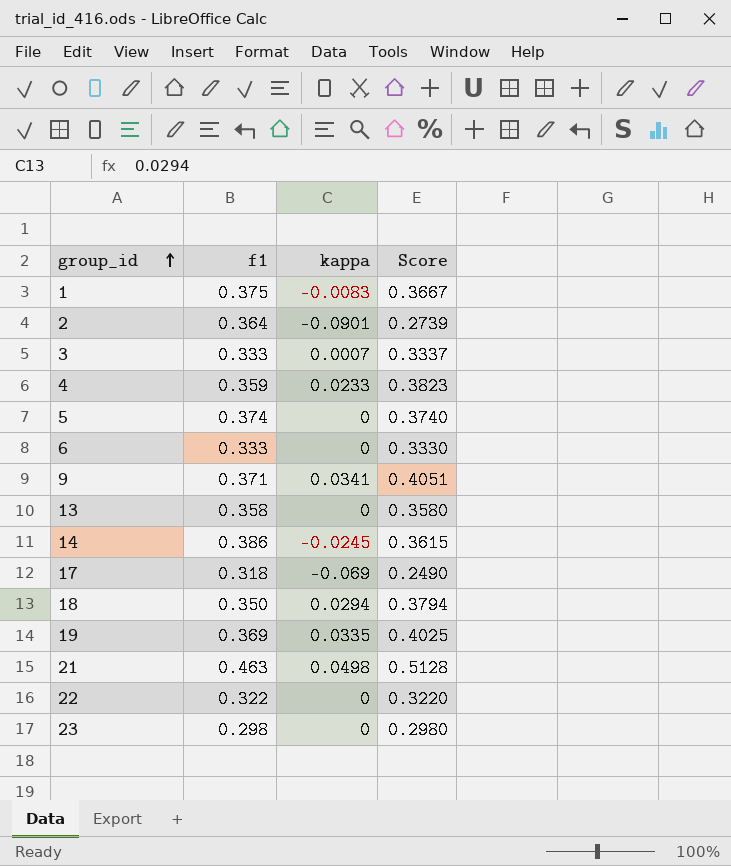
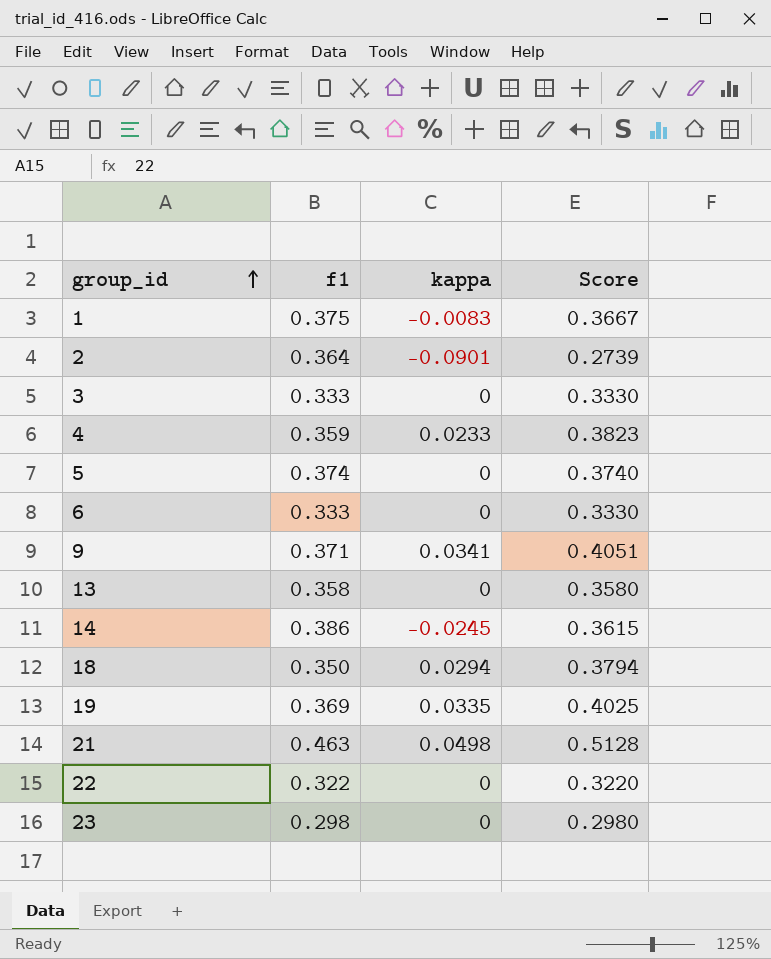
row 17: 0.318 | -0.069 | 0.2490 -> none
3 | kappa: 0.0007 -> 0
3 | Score: 0.3337 -> 0.3330

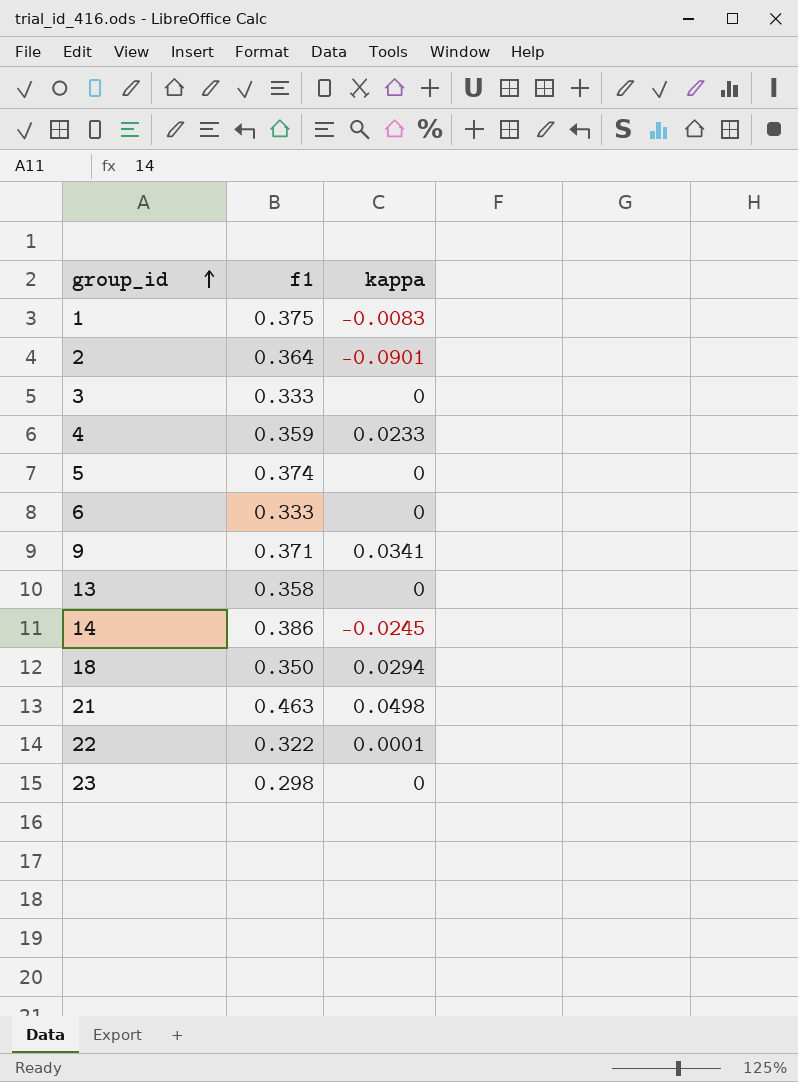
column Score | formula: [f1] + [kappa] -> none
row 19: 0.369 | 0.0335 | 0.4025 -> none
22 | kappa: 0 -> 0.0001

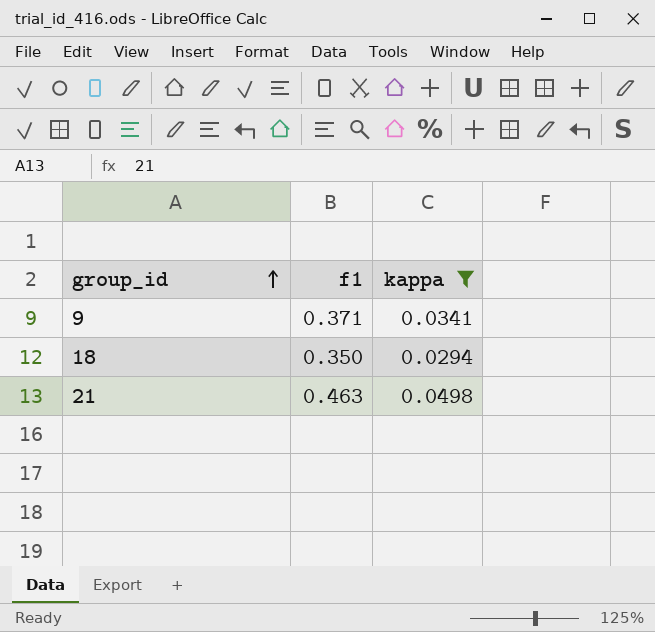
filter: none -> kappa >= 0.0294

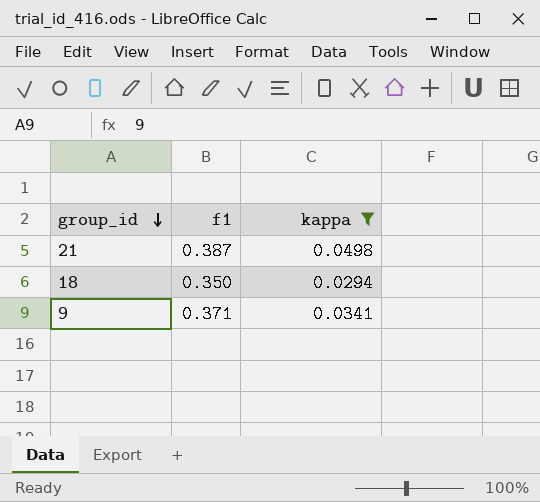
row order: group_id ascending -> group_id descending
21 | f1: 0.463 -> 0.387

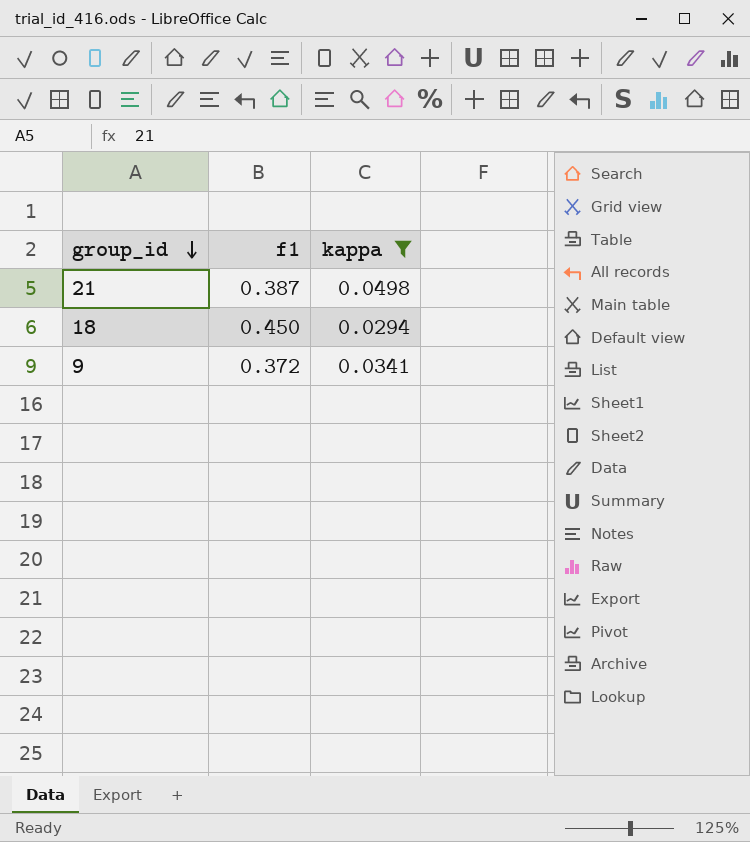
18 | f1: 0.350 -> 0.450
9 | f1: 0.371 -> 0.372

